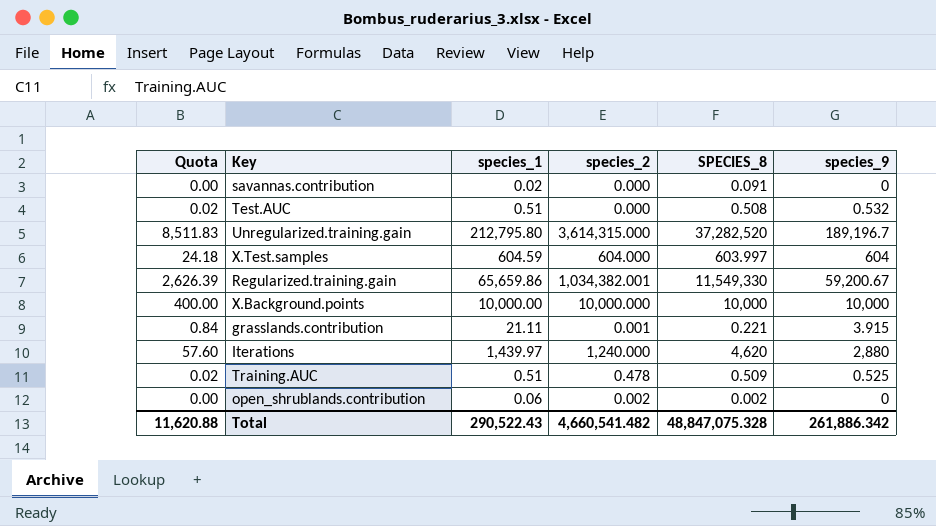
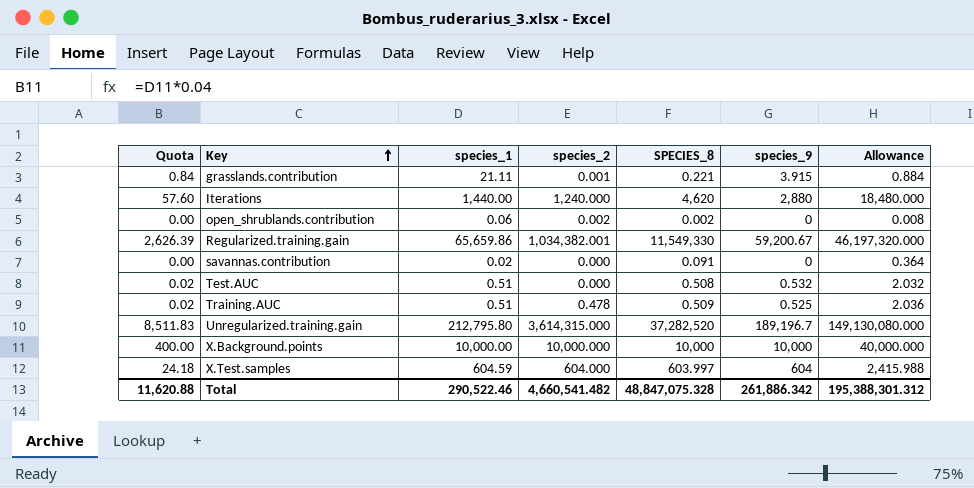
row order: none -> Key ascending
column Allowance | formula: none -> [SPECIES_8] * 4
Iterations | species_1: 1,439.97 -> 1,440.00
Total | species_1: 290,522.43 -> 290,522.46

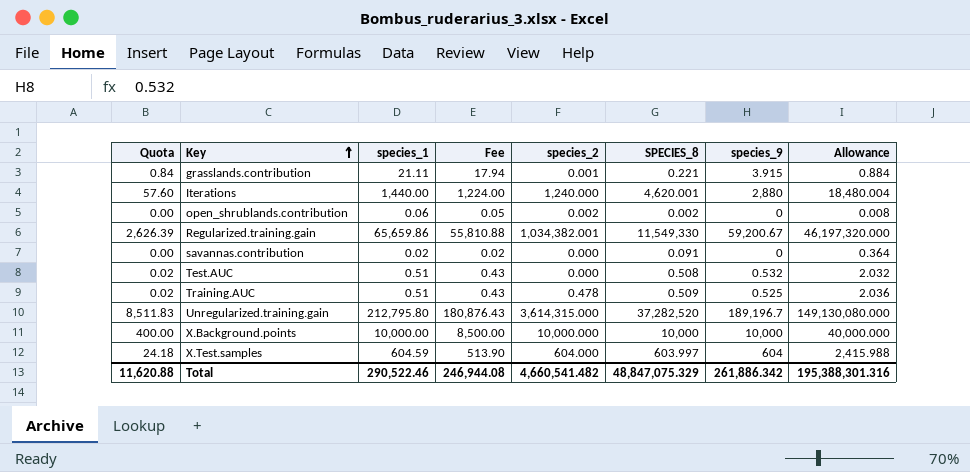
column Fee | formula: none -> [species_1] * 0.85
Iterations | SPECIES_8: 4,620 -> 4,620.001
Iterations | Allowance: 18,480.000 -> 18,480.004
Total | SPECIES_8: 48,847,075.328 -> 48,847,075.329
Total | Allowance: 195,388,301.312 -> 195,388,301.316

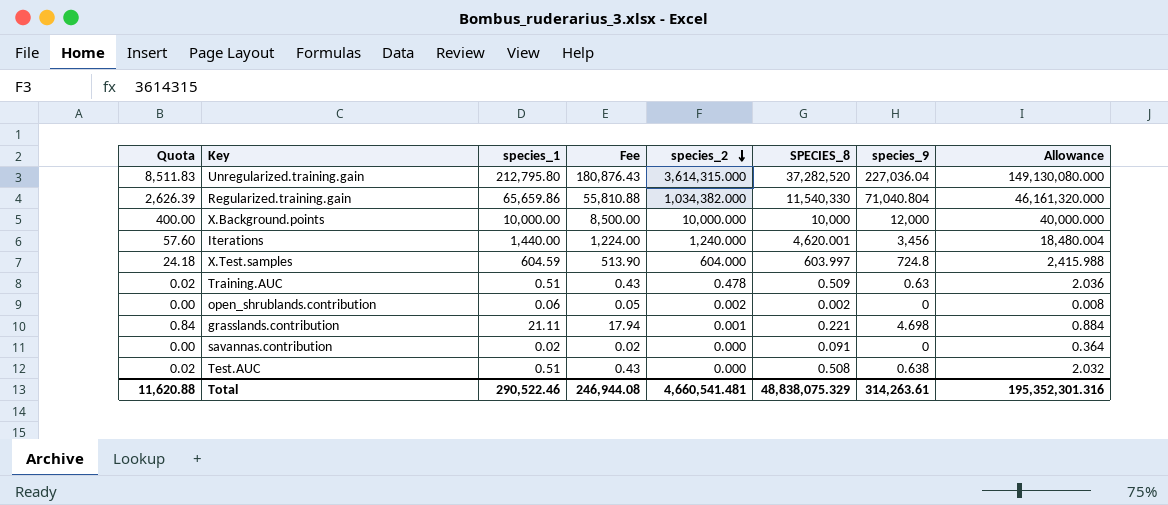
row order: Key ascending -> species_2 descending
Unregularized.training.gain | species_9: 189,196.7 -> 227,036.04
Regularized.training.gain | species_2: 1,034,382.001 -> 1,034,382.000
Regularized.training.gain | SPECIES_8: 11,549,330 -> 11,540,330
Regularized.training.gain | species_9: 59,200.67 -> 71,040.804
Regularized.training.gain | Allowance: 46,197,320.000 -> 46,161,320.000
X.Background.points | species_9: 10,000 -> 12,000
Iterations | species_9: 2,880 -> 3,456
X.Test.samples | species_9: 604 -> 724.8
Training.AUC | species_9: 0.525 -> 0.63
grasslands.contribution | species_9: 3.915 -> 4.698
Test.AUC | species_9: 0.532 -> 0.638
Total | species_2: 4,660,541.482 -> 4,660,541.481
Total | SPECIES_8: 48,847,075.329 -> 48,838,075.329
Total | species_9: 261,886.342 -> 314,263.61
Total | Allowance: 195,388,301.316 -> 195,352,301.316

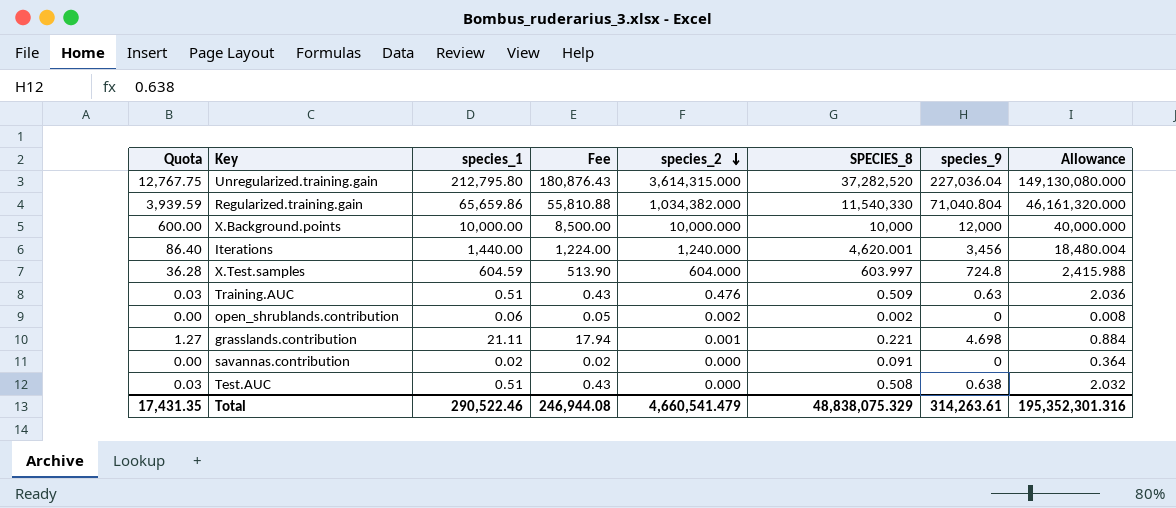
column Quota | formula: [species_1] * 0.04 -> [species_1] * 0.06
Training.AUC | species_2: 0.478 -> 0.476
Total | Quota: 11,620.88 -> 17,431.35
Total | species_2: 4,660,541.481 -> 4,660,541.479

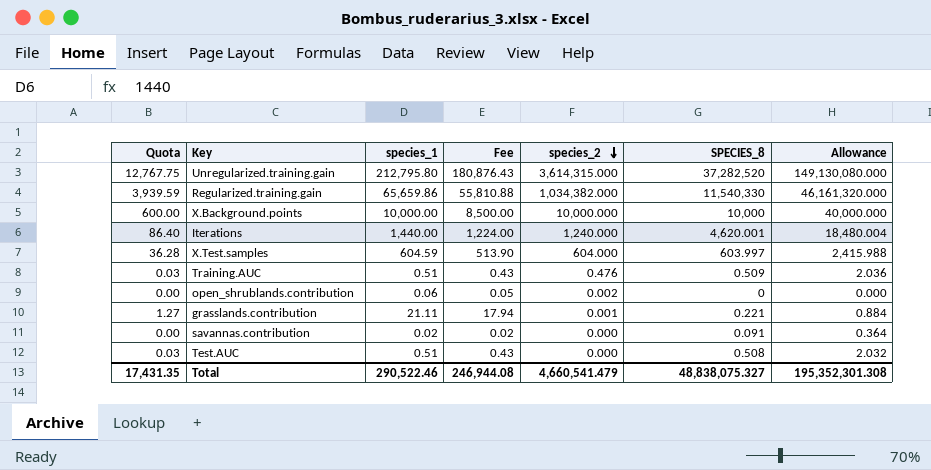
column species_9 | position: 7 -> none
open_shrublands.contribution | SPECIES_8: 0.002 -> 0
open_shrublands.contribution | Allowance: 0.008 -> 0.000
Total | SPECIES_8: 48,838,075.329 -> 48,838,075.327
Total | Allowance: 195,352,301.316 -> 195,352,301.308

